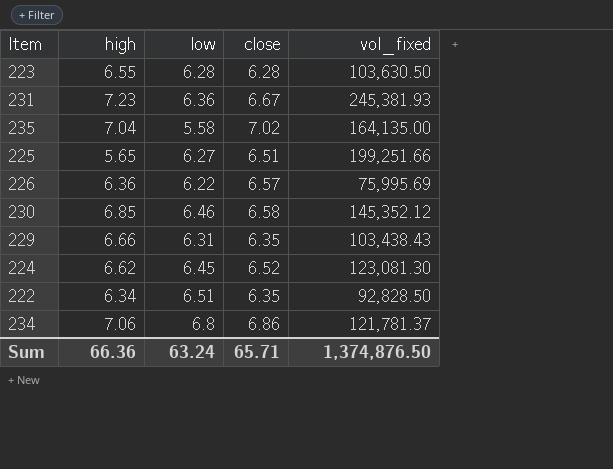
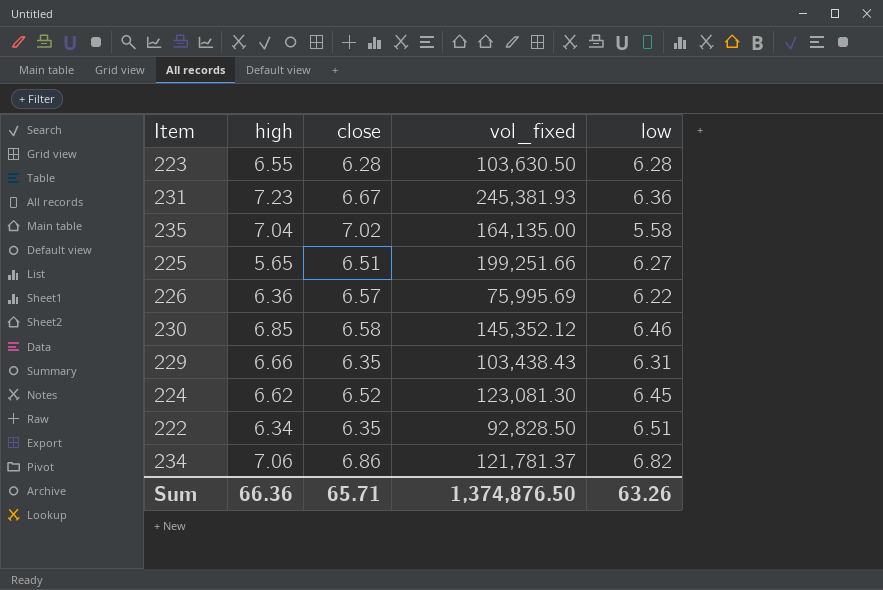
column low | position: 3 -> 5
234 | low: 6.8 -> 6.82
Sum | low: 63.24 -> 63.26

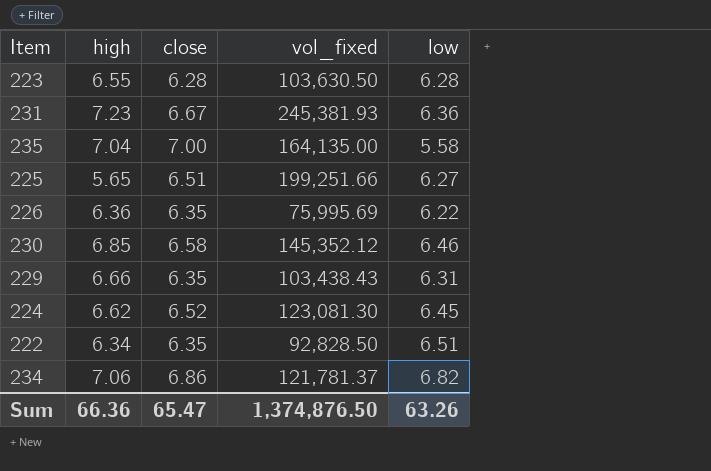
235 | close: 7.02 -> 7.00
226 | close: 6.57 -> 6.35
Sum | close: 65.71 -> 65.47

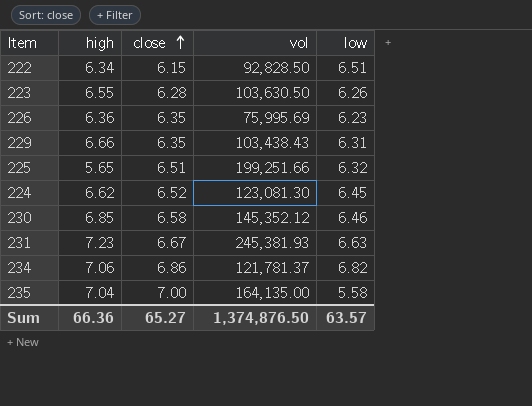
row order: none -> close ascending
column name: vol_fixed -> vol
222 | close: 6.35 -> 6.15
223 | low: 6.28 -> 6.26
226 | low: 6.22 -> 6.23
225 | low: 6.27 -> 6.32
231 | low: 6.36 -> 6.63
Sum | close: 65.47 -> 65.27
Sum | low: 63.26 -> 63.57

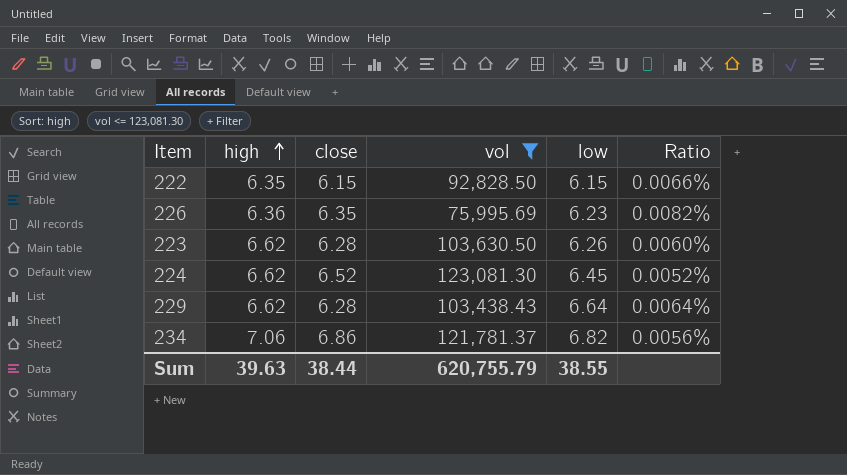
filter: none -> vol <= 123,081.30
row order: close ascending -> high ascending
column Ratio | formula: none -> [low] / [vol]
222 | high: 6.34 -> 6.35
222 | low: 6.51 -> 6.15
223 | high: 6.55 -> 6.62
229 | high: 6.66 -> 6.62
229 | close: 6.35 -> 6.28
229 | low: 6.31 -> 6.64
Sum | high: 66.36 -> 39.63
Sum | close: 65.27 -> 38.44
Sum | vol: 1,374,876.50 -> 620,755.79
Sum | low: 63.57 -> 38.55

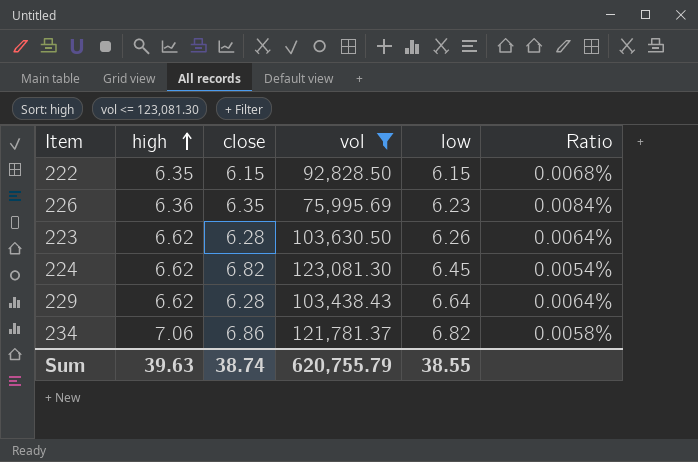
column Ratio | formula: [low] / [vol] -> [high] / [vol]
224 | close: 6.52 -> 6.82
Sum | close: 38.44 -> 38.74

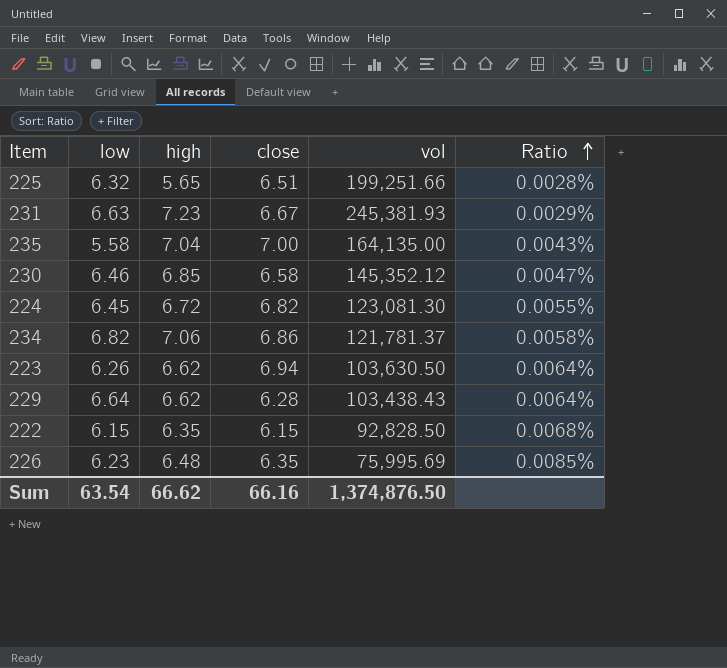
filter: vol <= 123,081.30 -> none
row order: high ascending -> Ratio ascending
column low | position: 5 -> 2
224 | high: 6.62 -> 6.72
224 | Ratio: 0.0054% -> 0.0055%
223 | close: 6.28 -> 6.94
226 | high: 6.36 -> 6.48
226 | Ratio: 0.0084% -> 0.0085%
Sum | low: 38.55 -> 63.54
Sum | high: 39.63 -> 66.62
Sum | close: 38.74 -> 66.16
Sum | vol: 620,755.79 -> 1,374,876.50

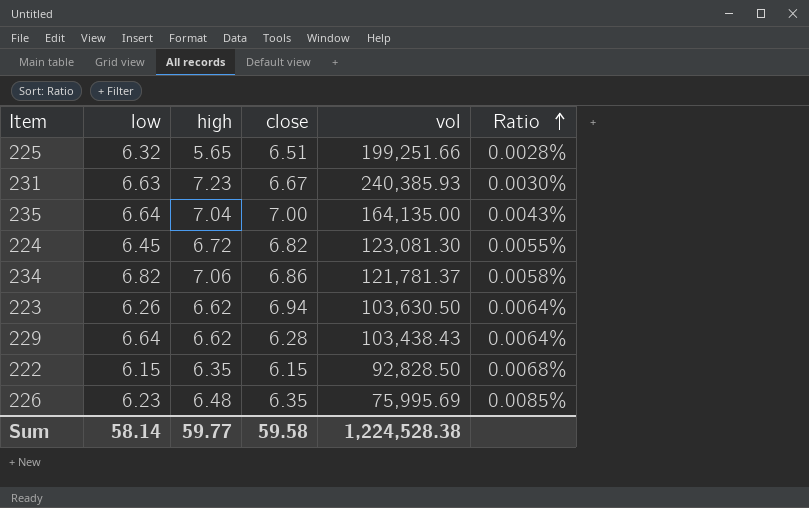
row 230: 6.46 | 6.85 | 6.58 | 145,352.12 | 0.0047% -> none
231 | vol: 245,381.93 -> 240,385.93
231 | Ratio: 0.0029% -> 0.0030%
235 | low: 5.58 -> 6.64
Sum | low: 63.54 -> 58.14
Sum | high: 66.62 -> 59.77
Sum | close: 66.16 -> 59.58
Sum | vol: 1,374,876.50 -> 1,224,528.38

